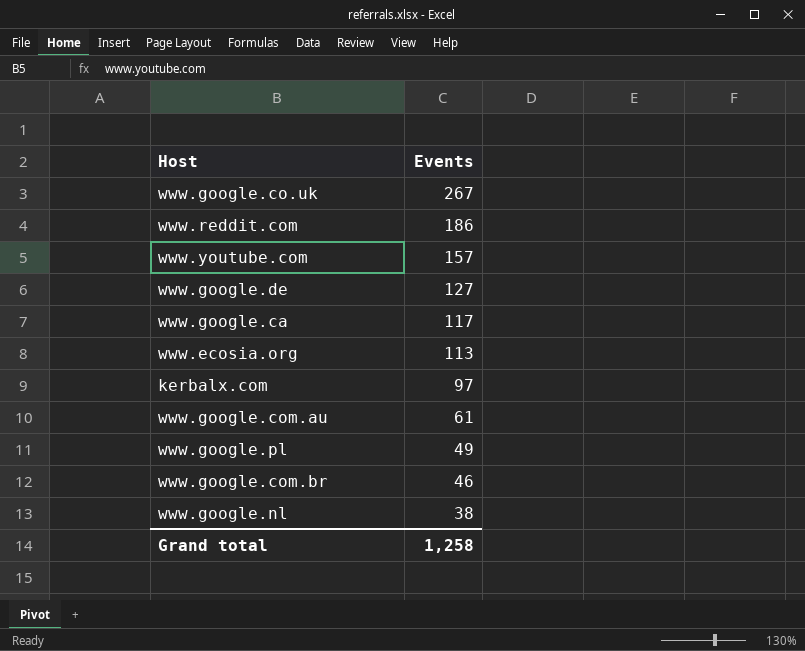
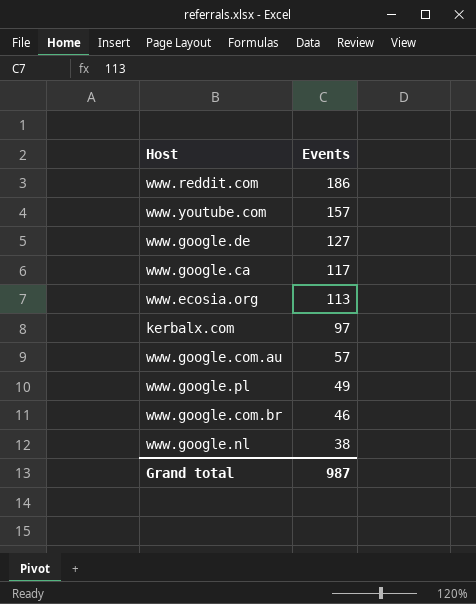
row www.google.co.uk: 267 -> none
www.google.com.au | Events: 61 -> 57
Grand total | Events: 1,258 -> 987

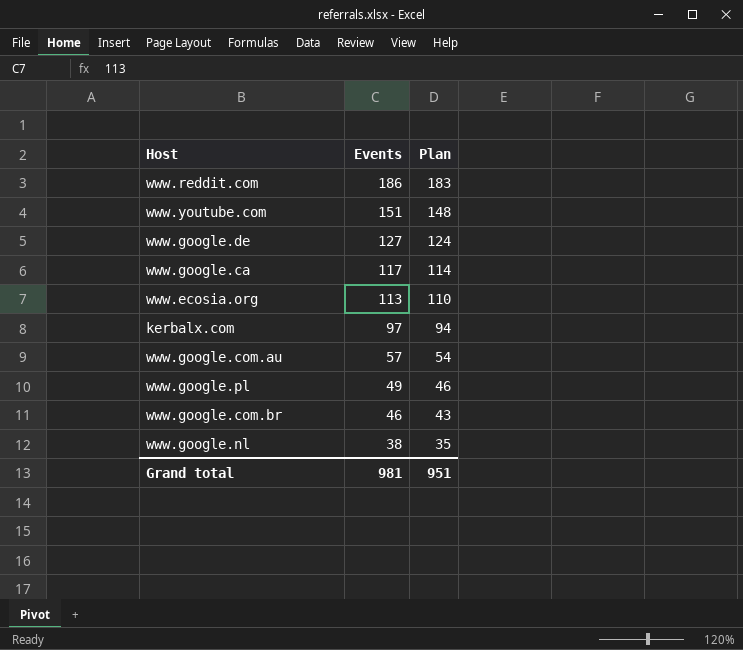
column Plan | formula: none -> [Events] - 3
www.youtube.com | Events: 157 -> 151
Grand total | Events: 987 -> 981

